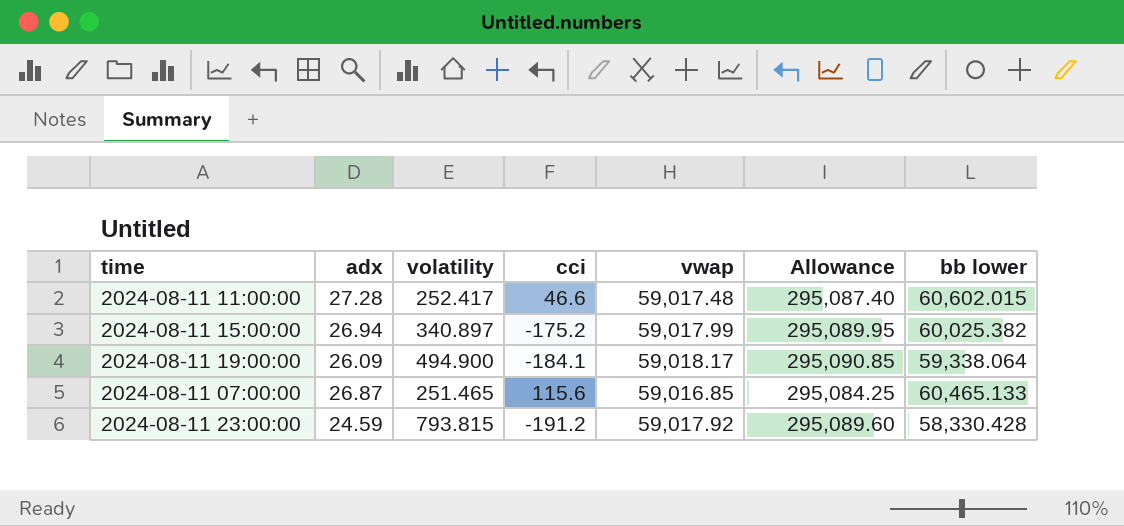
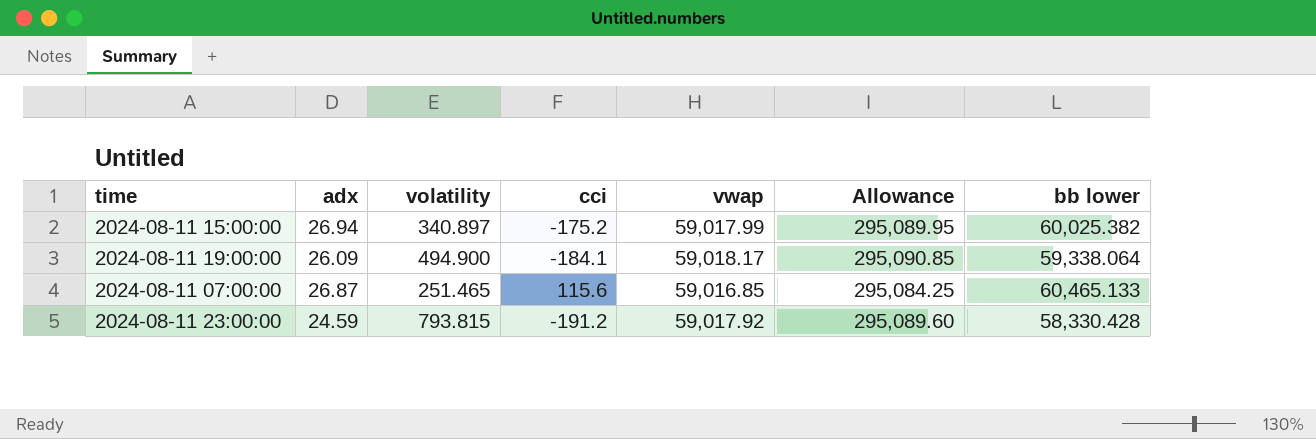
row 2024-08-11 11:00:00: 27.28 | 252.417 | 46.6 | 59,017.48 | 295,087.40 | 60,602.015 -> none

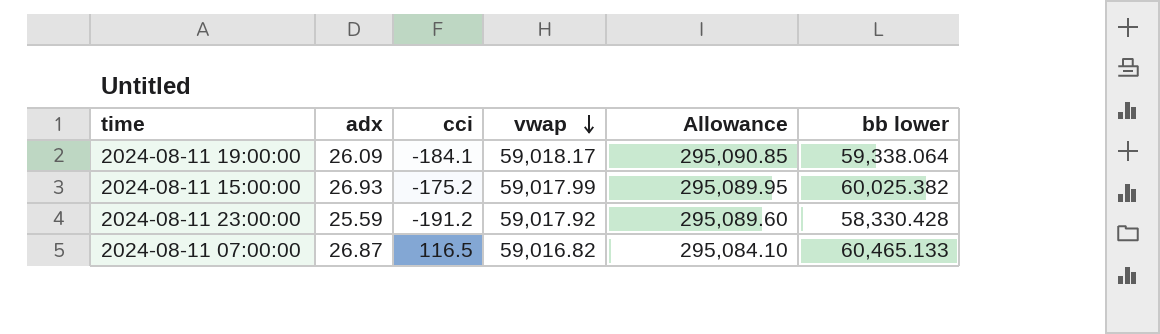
row order: none -> vwap descending
column volatility | position: 3 -> none
2024-08-11 15:00:00 | adx: 26.94 -> 26.93
2024-08-11 23:00:00 | adx: 24.59 -> 25.59
2024-08-11 07:00:00 | cci: 115.6 -> 116.5
2024-08-11 07:00:00 | vwap: 59,016.85 -> 59,016.82
2024-08-11 07:00:00 | Allowance: 295,084.25 -> 295,084.10

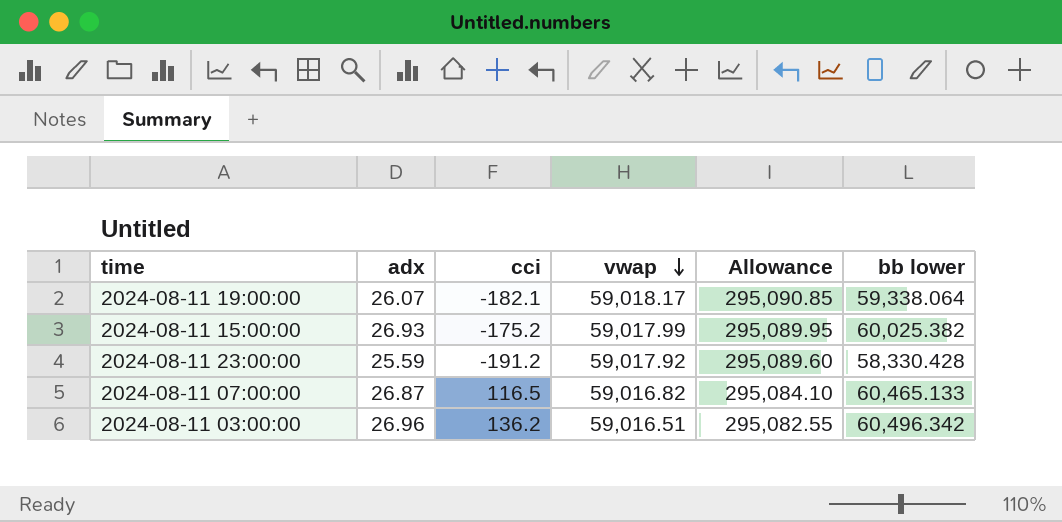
2024-08-11 19:00:00 | adx: 26.09 -> 26.07
2024-08-11 19:00:00 | cci: -184.1 -> -182.1
row 2024-08-11 03:00:00: none -> 26.96 | 136.2 | 59,016.51 | 295,082.55 | 60,496.342

